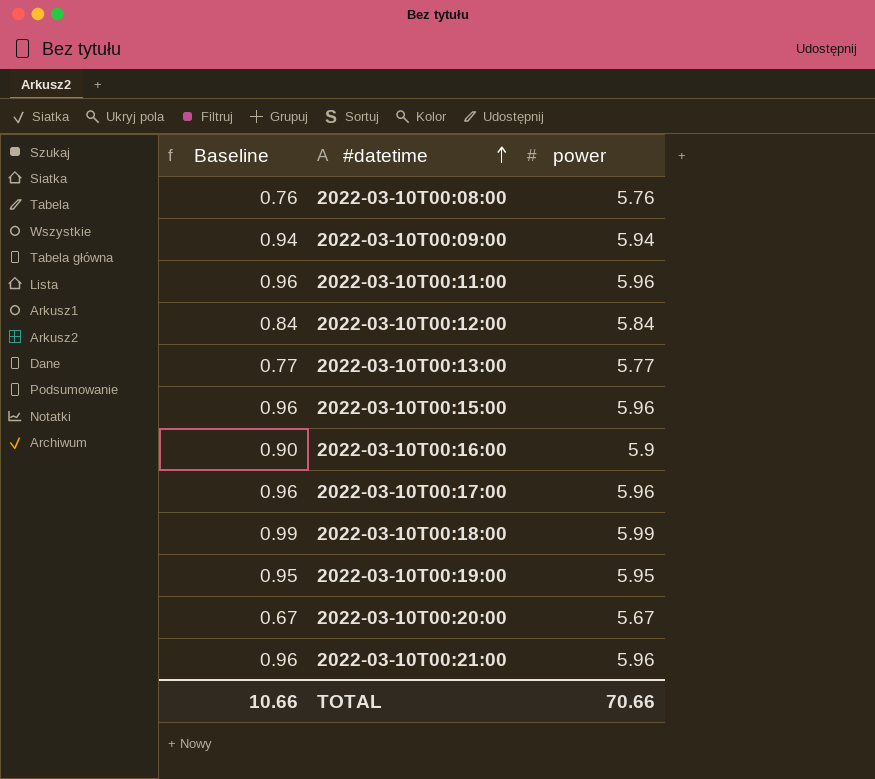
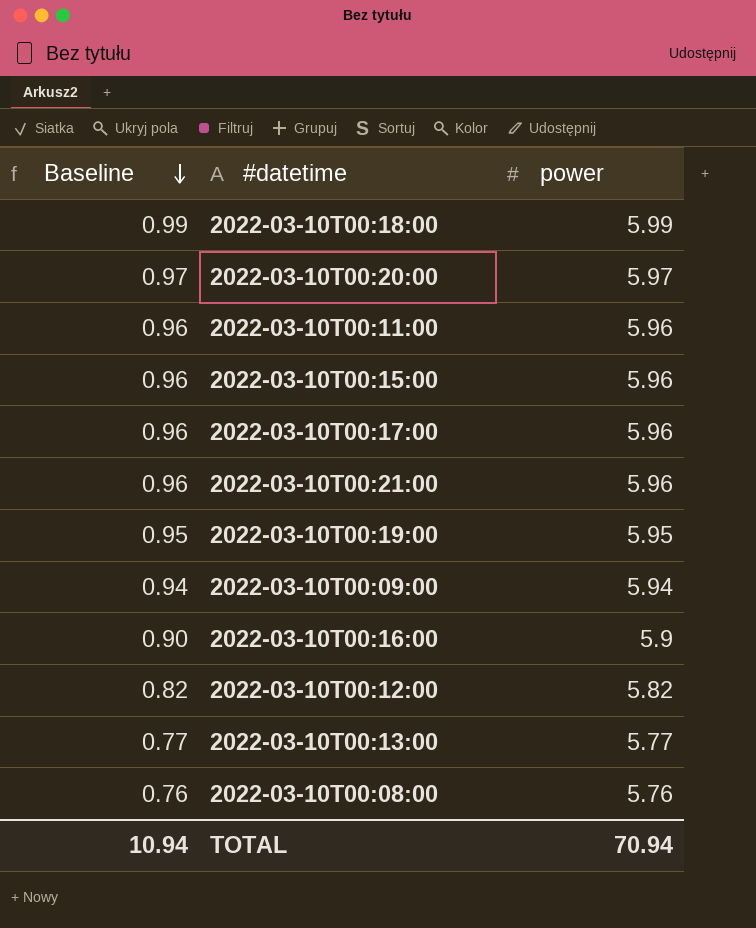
row order: #datetime ascending -> Baseline descending
2022-03-10T00:20:00 | Baseline: 0.67 -> 0.97
2022-03-10T00:20:00 | power: 5.67 -> 5.97
2022-03-10T00:12:00 | Baseline: 0.84 -> 0.82
2022-03-10T00:12:00 | power: 5.84 -> 5.82
TOTAL | Baseline: 10.66 -> 10.94
TOTAL | power: 70.66 -> 70.94

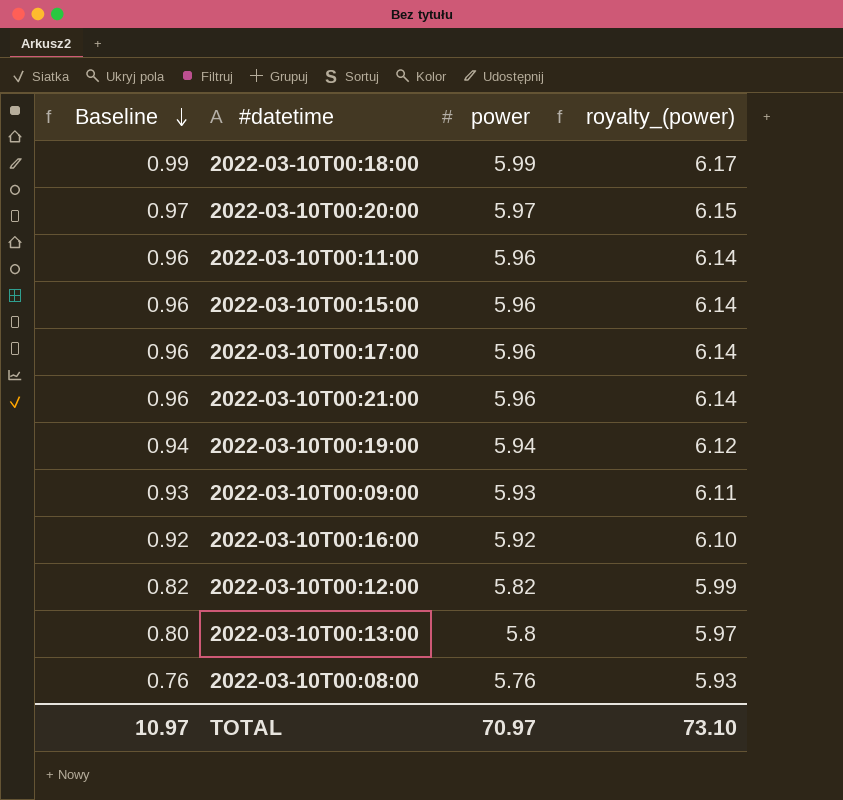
column royalty_(power) | formula: none -> [power] * 1.03
2022-03-10T00:19:00 | Baseline: 0.95 -> 0.94
2022-03-10T00:19:00 | power: 5.95 -> 5.94
2022-03-10T00:09:00 | Baseline: 0.94 -> 0.93
2022-03-10T00:09:00 | power: 5.94 -> 5.93
2022-03-10T00:16:00 | Baseline: 0.90 -> 0.92
2022-03-10T00:16:00 | power: 5.9 -> 5.92
2022-03-10T00:13:00 | Baseline: 0.77 -> 0.80
2022-03-10T00:13:00 | power: 5.77 -> 5.8
TOTAL | Baseline: 10.94 -> 10.97
TOTAL | power: 70.94 -> 70.97

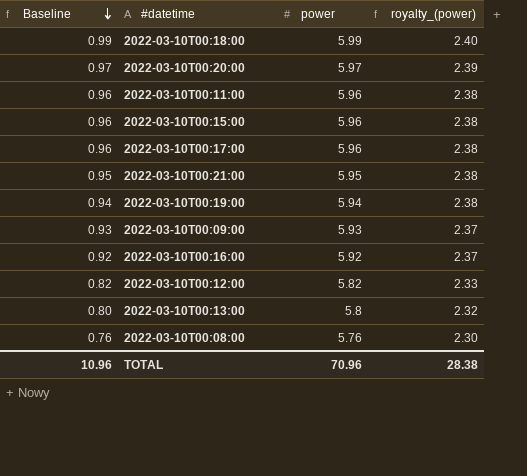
column royalty_(power) | formula: [power] * 1.03 -> [power] * 0.4
2022-03-10T00:21:00 | Baseline: 0.96 -> 0.95
2022-03-10T00:21:00 | power: 5.96 -> 5.95
TOTAL | Baseline: 10.97 -> 10.96
TOTAL | power: 70.97 -> 70.96
TOTAL | royalty_(power): 73.10 -> 28.38

